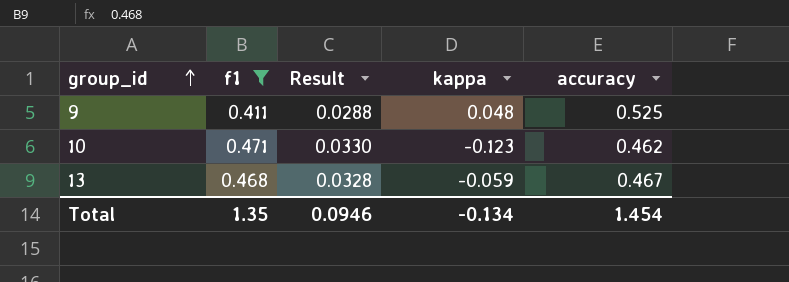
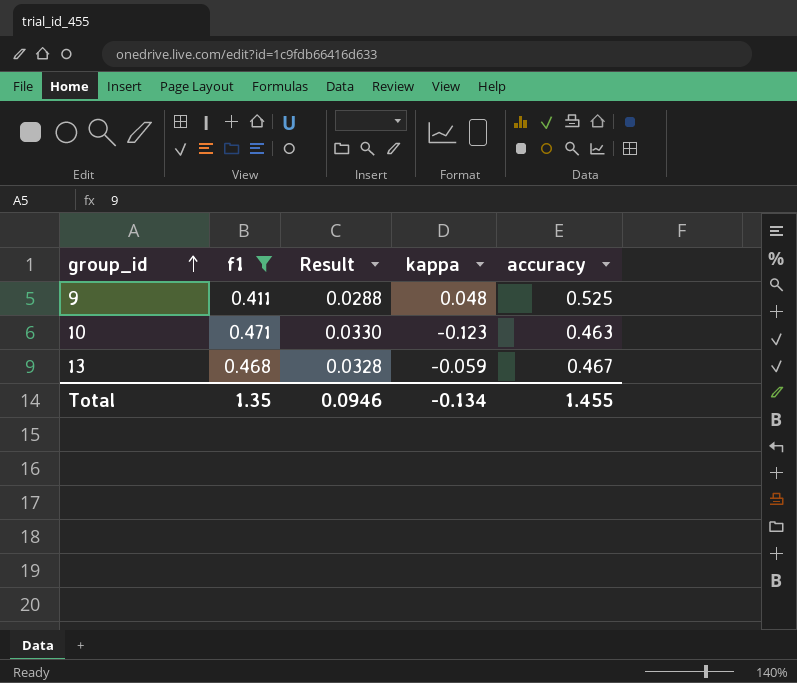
10 | accuracy: 0.462 -> 0.463
Total | accuracy: 1.454 -> 1.455

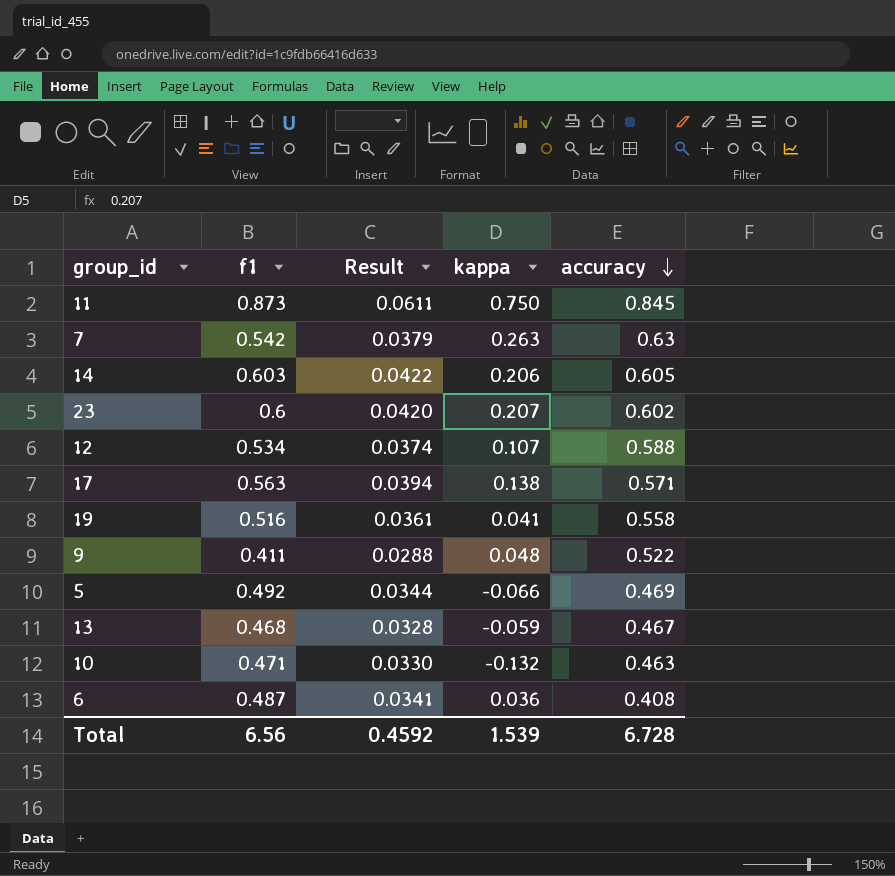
filter: f1 <= 0.471 -> none
row order: group_id ascending -> accuracy descending
9 | accuracy: 0.525 -> 0.522
10 | kappa: -0.123 -> -0.132
Total | f1: 1.35 -> 6.56
Total | Result: 0.0946 -> 0.4592
Total | kappa: -0.134 -> 1.539
Total | accuracy: 1.455 -> 6.728

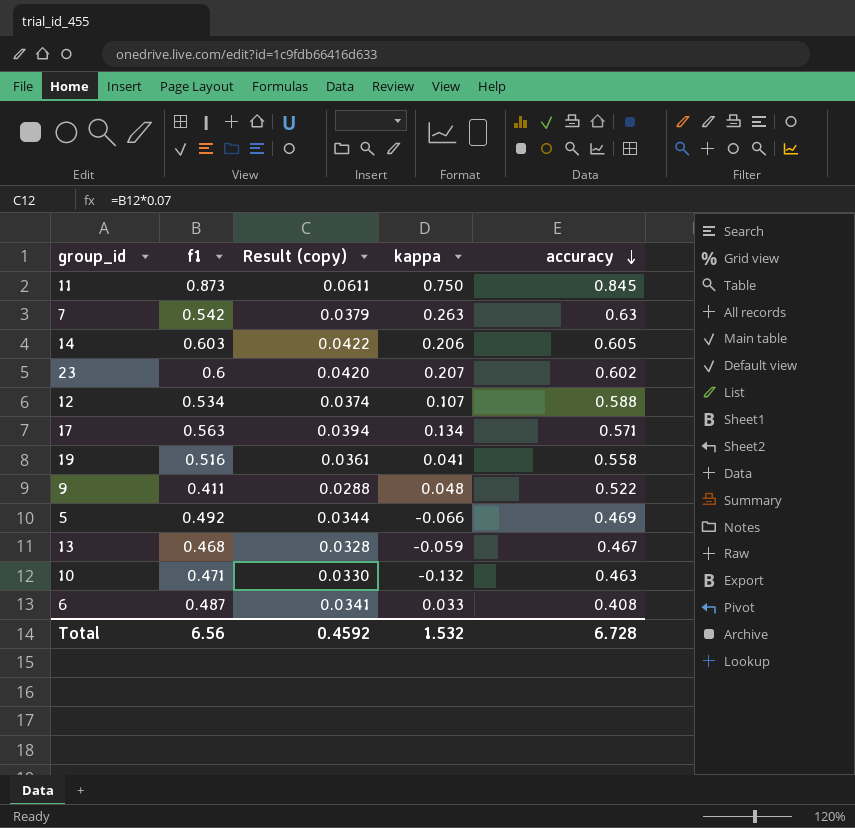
column name: Result -> Result (copy)
17 | kappa: 0.138 -> 0.134
6 | kappa: 0.036 -> 0.033
Total | kappa: 1.539 -> 1.532

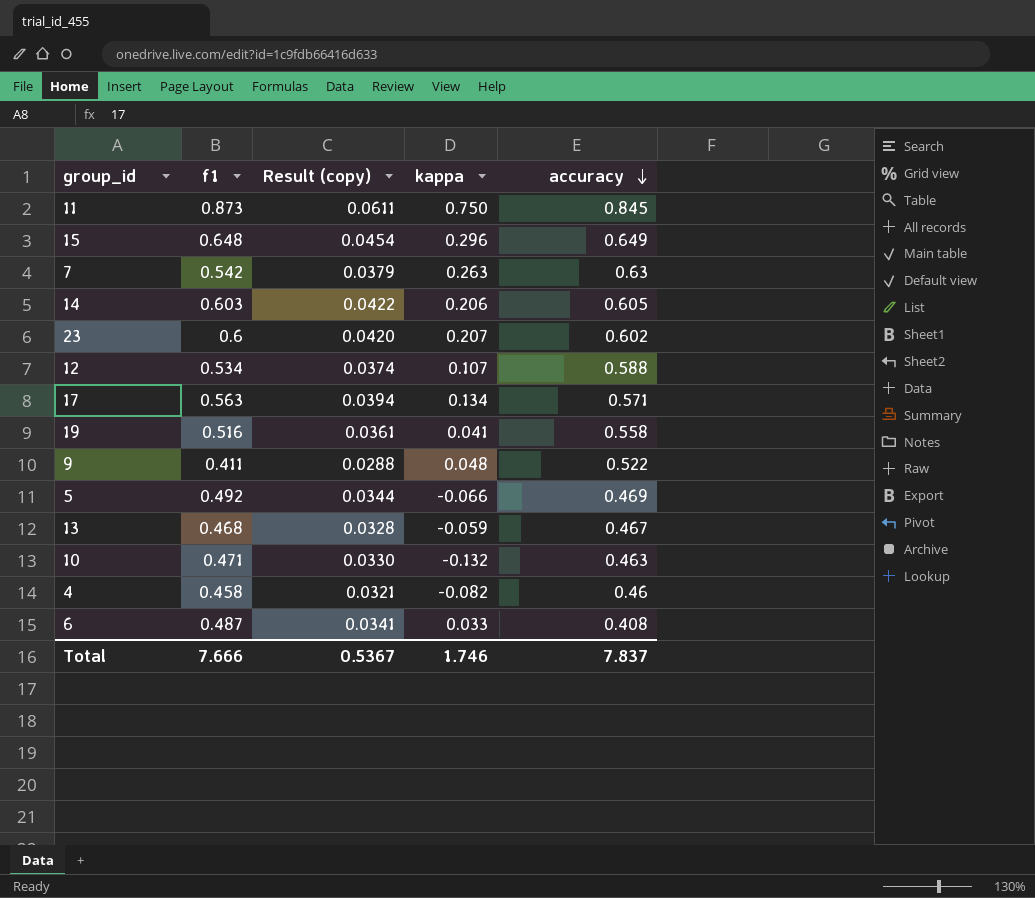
row 15: none -> 0.648 | 0.0454 | 0.296 | 0.649
row 4: none -> 0.458 | 0.0321 | -0.082 | 0.46
Total | f1: 6.56 -> 7.666
Total | Result (copy): 0.4592 -> 0.5367
Total | kappa: 1.532 -> 1.746
Total | accuracy: 6.728 -> 7.837

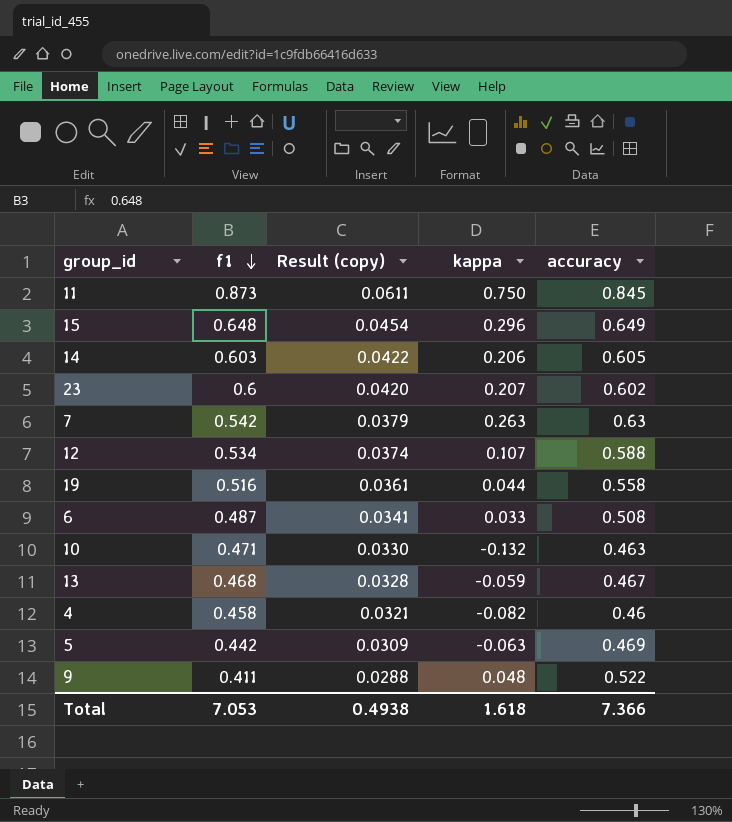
row order: accuracy descending -> f1 descending
row 17: 0.563 | 0.0394 | 0.134 | 0.571 -> none
19 | kappa: 0.041 -> 0.044
6 | accuracy: 0.408 -> 0.508
5 | f1: 0.492 -> 0.442
5 | Result (copy): 0.0344 -> 0.0309
5 | kappa: -0.066 -> -0.063
Total | f1: 7.666 -> 7.053
Total | Result (copy): 0.5367 -> 0.4938
Total | kappa: 1.746 -> 1.618
Total | accuracy: 7.837 -> 7.366

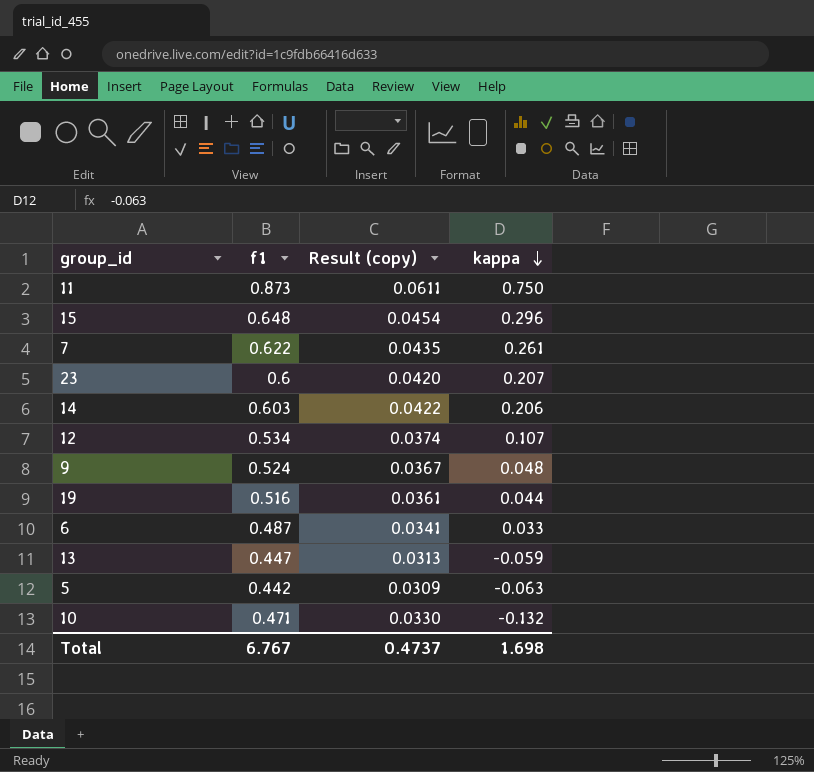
row order: f1 descending -> kappa descending
column accuracy | position: 5 -> none
row 4: 0.458 | 0.0321 | -0.082 | 0.46 -> none
7 | f1: 0.542 -> 0.622
7 | Result (copy): 0.0379 -> 0.0435
7 | kappa: 0.263 -> 0.261
9 | f1: 0.411 -> 0.524
9 | Result (copy): 0.0288 -> 0.0367
13 | f1: 0.468 -> 0.447
13 | Result (copy): 0.0328 -> 0.0313
Total | f1: 7.053 -> 6.767
Total | Result (copy): 0.4938 -> 0.4737
Total | kappa: 1.618 -> 1.698

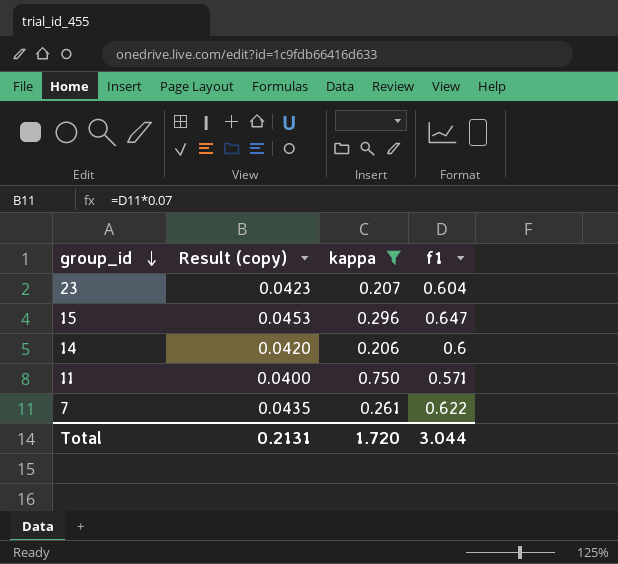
filter: none -> kappa >= 0.206
row order: kappa descending -> group_id descending
column f1 | position: 2 -> 4
23 | Result (copy): 0.0420 -> 0.0423
23 | f1: 0.6 -> 0.604
15 | Result (copy): 0.0454 -> 0.0453
15 | f1: 0.648 -> 0.647
14 | Result (copy): 0.0422 -> 0.0420
14 | f1: 0.603 -> 0.6
11 | Result (copy): 0.0611 -> 0.0400
11 | f1: 0.873 -> 0.571
Total | Result (copy): 0.4737 -> 0.2131
Total | kappa: 1.698 -> 1.720
Total | f1: 6.767 -> 3.044

